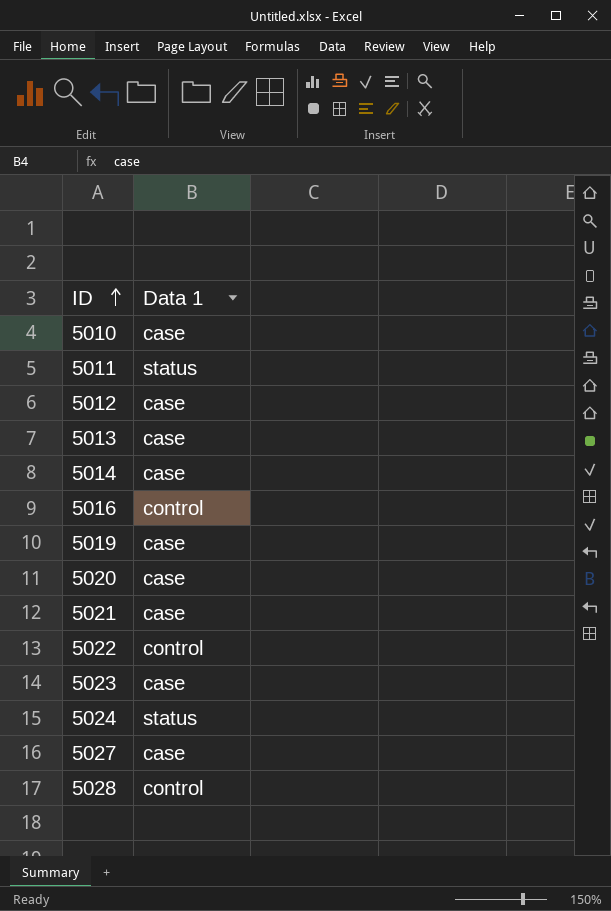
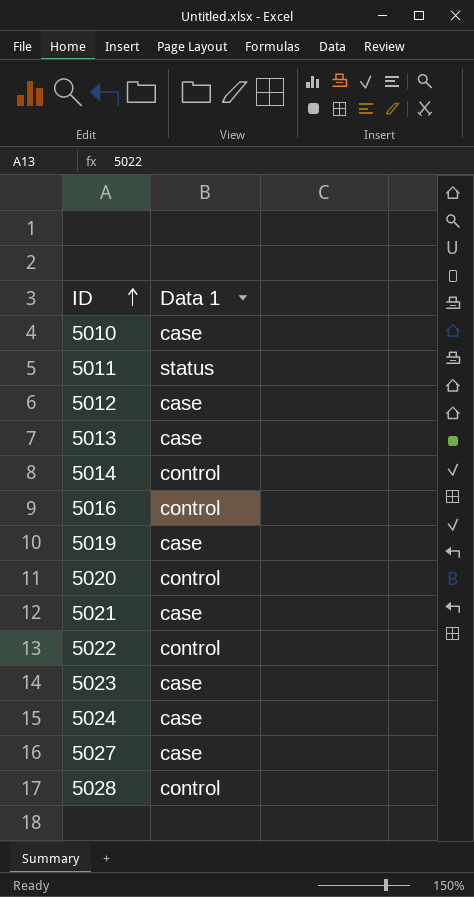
5014 | Data 1: case -> control
5020 | Data 1: case -> control
5024 | Data 1: status -> case

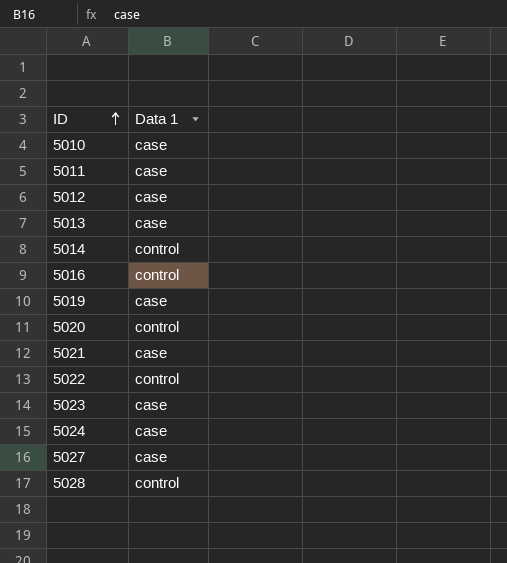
5011 | Data 1: status -> case

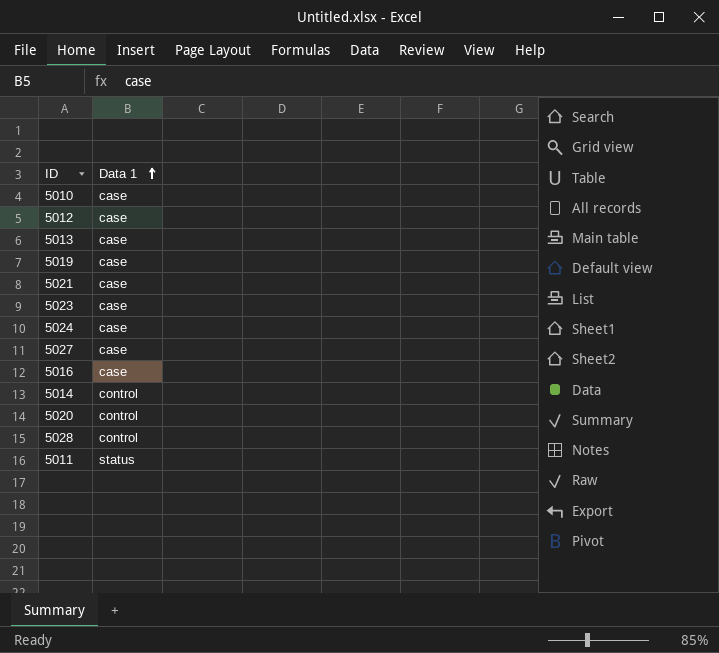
row order: ID ascending -> Data 1 ascending
row 5022: control -> none
5016 | Data 1: control -> case
5011 | Data 1: case -> status

